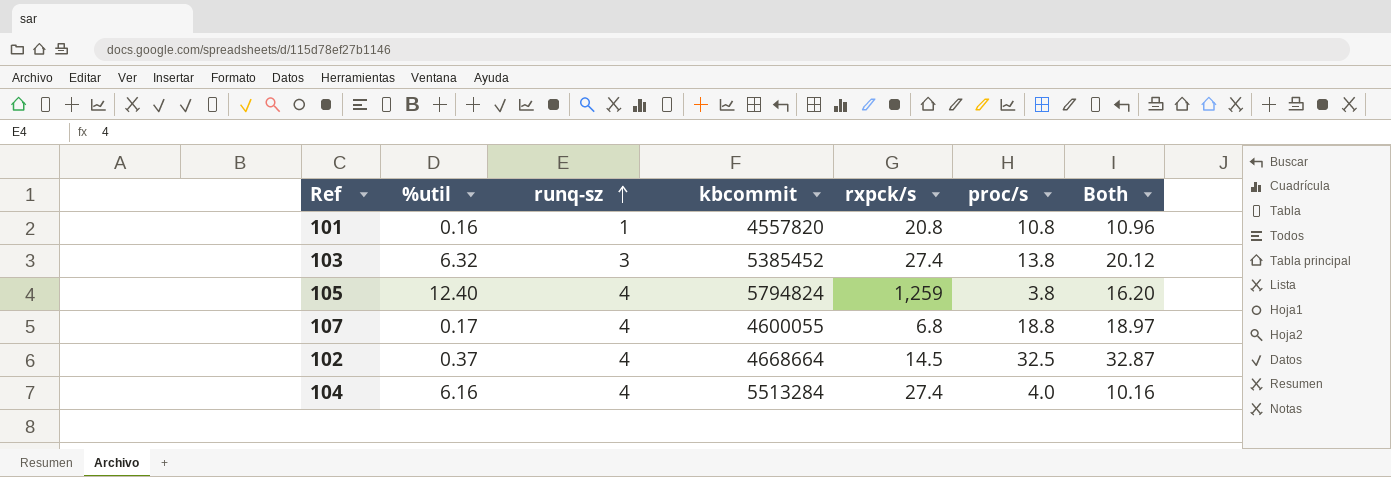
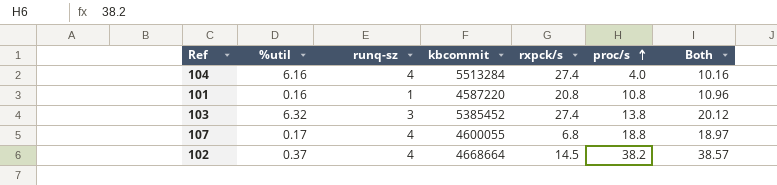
row order: runq-sz ascending -> proc/s ascending
row 105: 12.40 | 4 | 5794824 | 1,259 | 3.8 | 16.20 -> none
101 | kbcommit: 4557820 -> 4587220
102 | proc/s: 32.5 -> 38.2
102 | Both: 32.87 -> 38.57

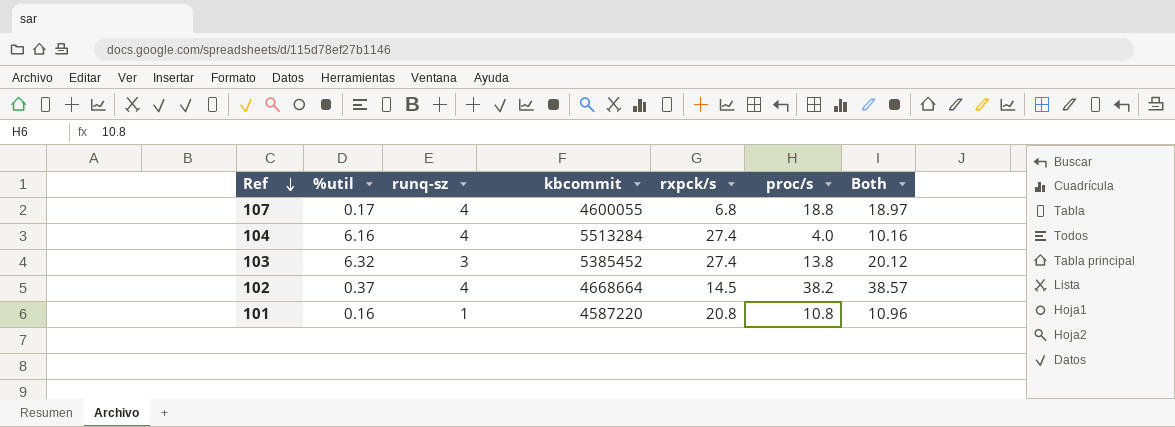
row order: proc/s ascending -> Ref descending

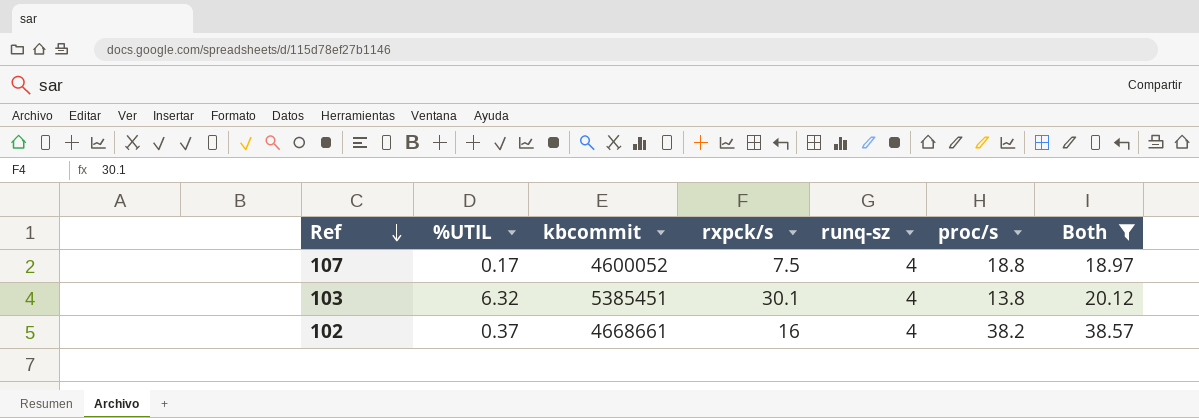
filter: none -> Both >= 18.97
column name: %util -> %UTIL
column runq-sz | position: 3 -> 5
107 | kbcommit: 4600055 -> 4600052
107 | rxpck/s: 6.8 -> 7.5
103 | kbcommit: 5385452 -> 5385451
103 | rxpck/s: 27.4 -> 30.1
103 | runq-sz: 3 -> 4
102 | kbcommit: 4668664 -> 4668661
102 | rxpck/s: 14.5 -> 16

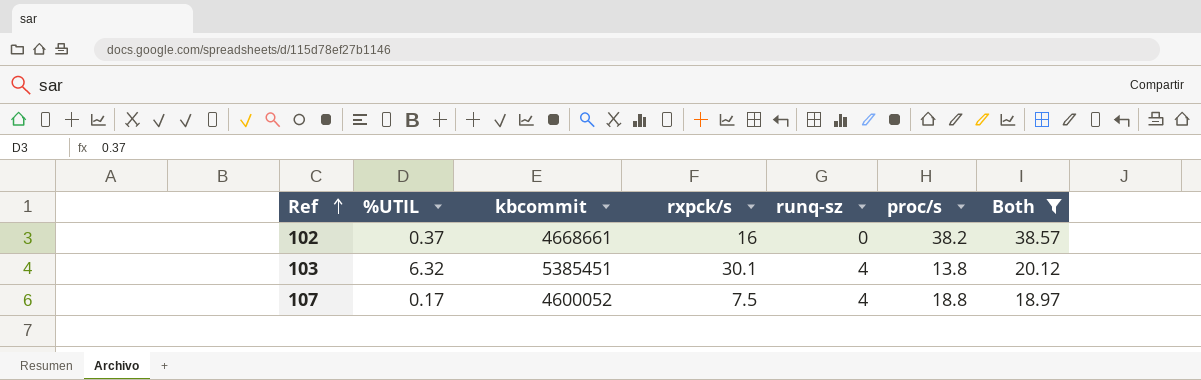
row order: Ref descending -> Ref ascending
102 | runq-sz: 4 -> 0

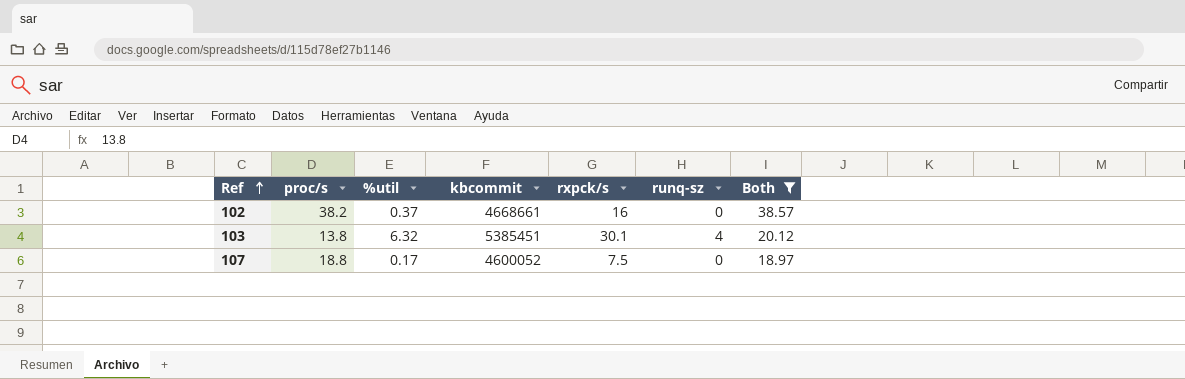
column proc/s | position: 6 -> 2
column name: %UTIL -> %util
107 | runq-sz: 4 -> 0

